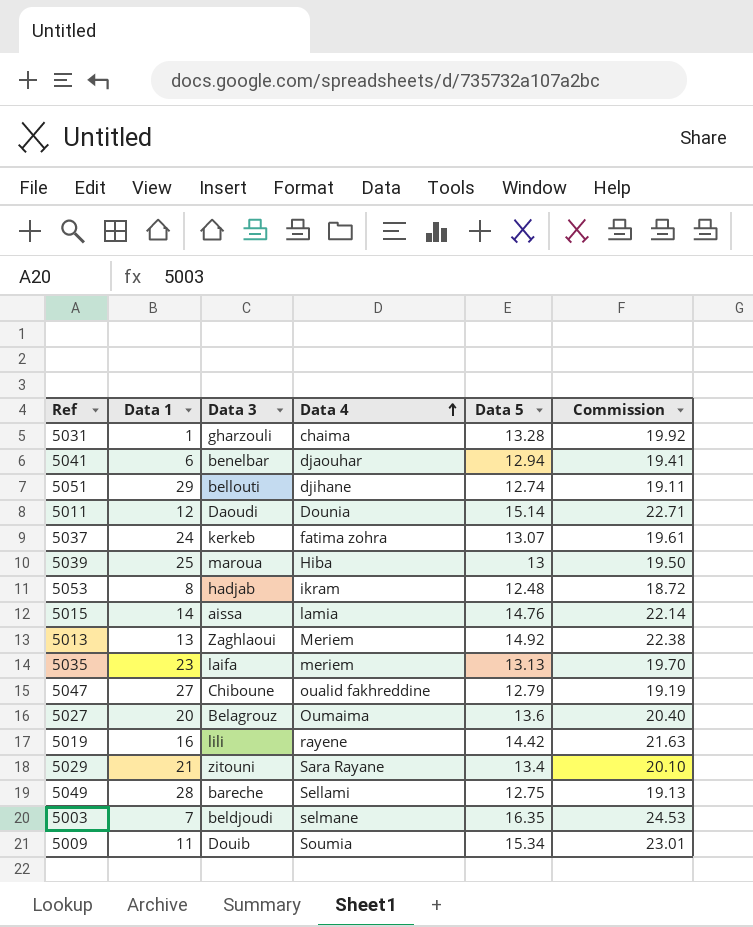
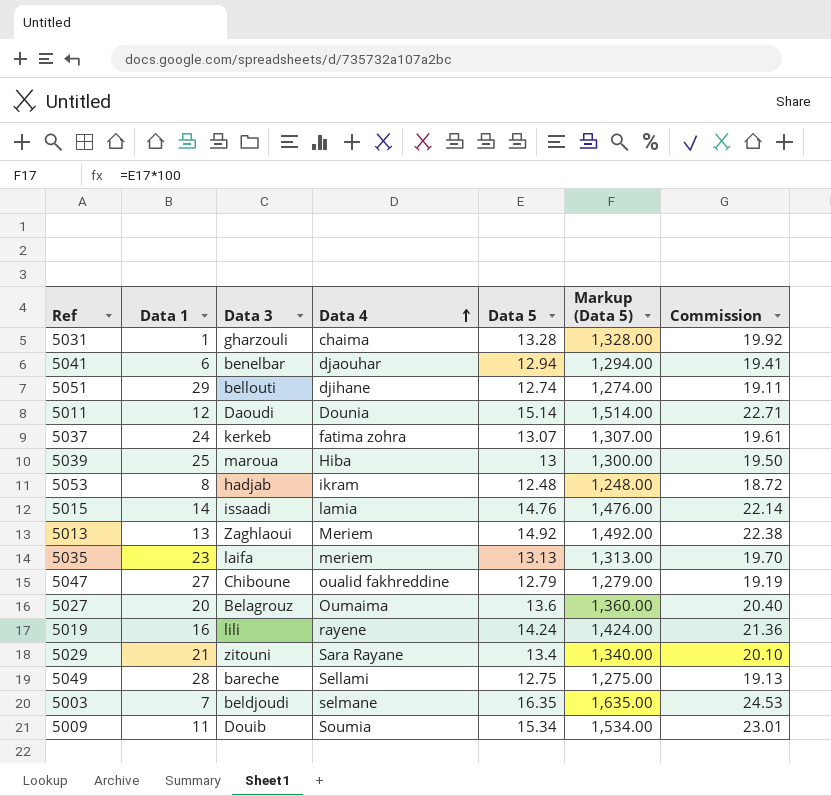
column Markup (Data 5) | formula: none -> [Data 5] * 100
5015 | Data 3: aissa -> issaadi
5019 | Data 5: 14.42 -> 14.24
5019 | Commission: 21.63 -> 21.36

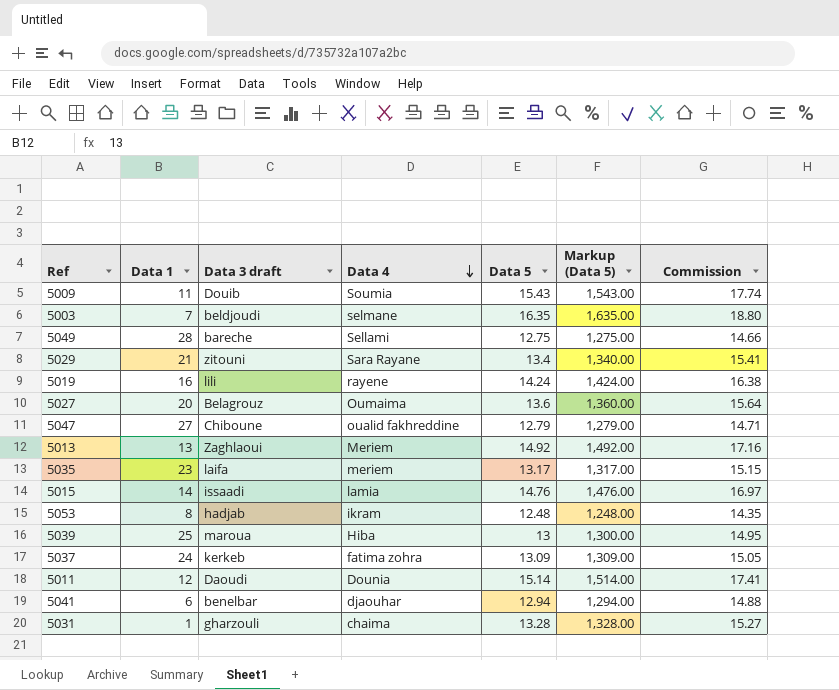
row order: Data 4 ascending -> Data 4 descending
column name: Data 3 -> Data 3 draft
column Commission | formula: [Data 5] * 1.5 -> [Data 5] * 1.15
row 5051: 29 | bellouti | djihane | 12.74 | 1,274.00 | 19.11 -> none
5009 | Data 5: 15.34 -> 15.43
5009 | Markup (Data 5): 1,534.00 -> 1,543.00
5035 | Data 5: 13.13 -> 13.17
5035 | Markup (Data 5): 1,313.00 -> 1,317.00
5037 | Data 5: 13.07 -> 13.09
5037 | Markup (Data 5): 1,307.00 -> 1,309.00

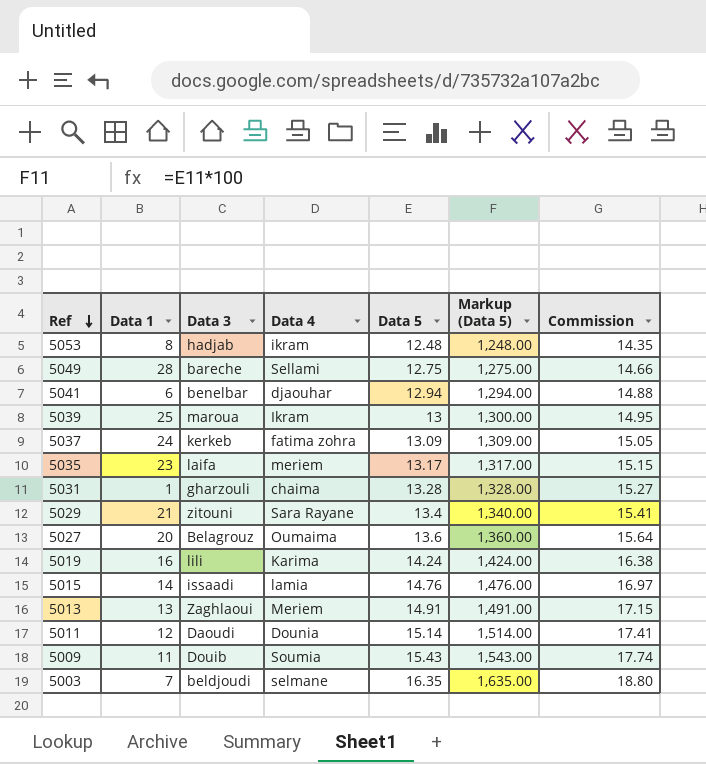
row order: Data 4 descending -> Ref descending
column name: Data 3 draft -> Data 3
row 5047: 27 | Chiboune | oualid fakhreddine | 12.79 | 1,279.00 | 14.71 -> none
5039 | Data 4: Hiba -> Ikram
5019 | Data 4: rayene -> Karima
5013 | Data 5: 14.92 -> 14.91
5013 | Markup (Data 5): 1,492.00 -> 1,491.00
5013 | Commission: 17.16 -> 17.15

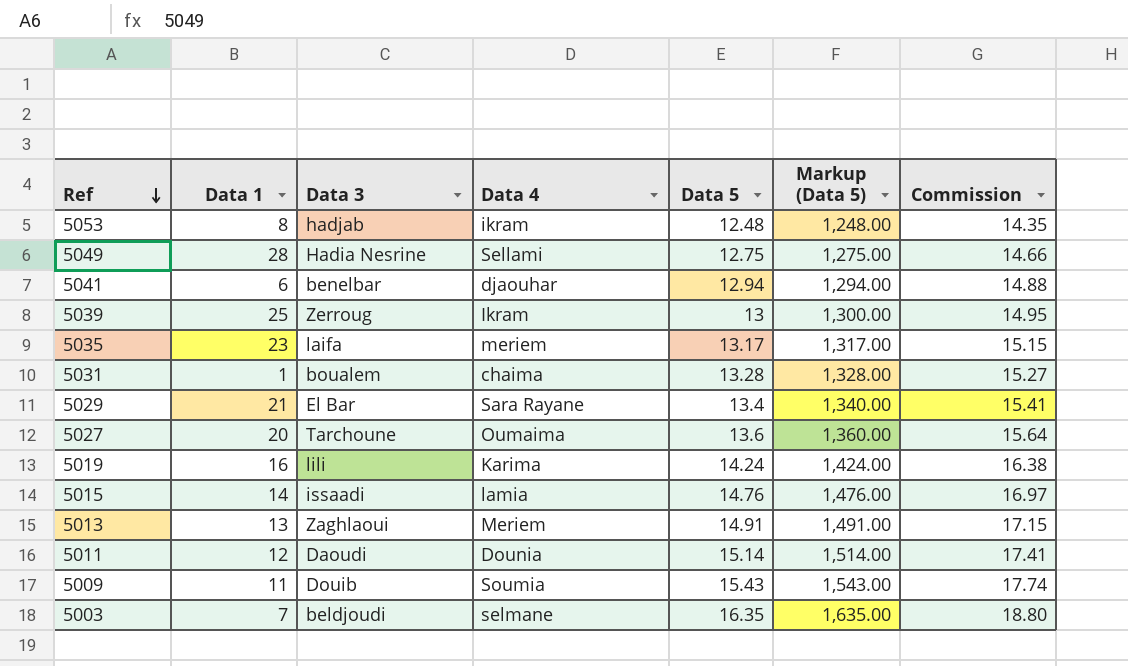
row 5037: 24 | kerkeb | fatima zohra | 13.09 | 1,309.00 | 15.05 -> none
5049 | Data 3: bareche -> Hadia Nesrine
5039 | Data 3: maroua -> Zerroug
5031 | Data 3: gharzouli -> boualem
5029 | Data 3: zitouni -> El Bar
5027 | Data 3: Belagrouz -> Tarchoune

